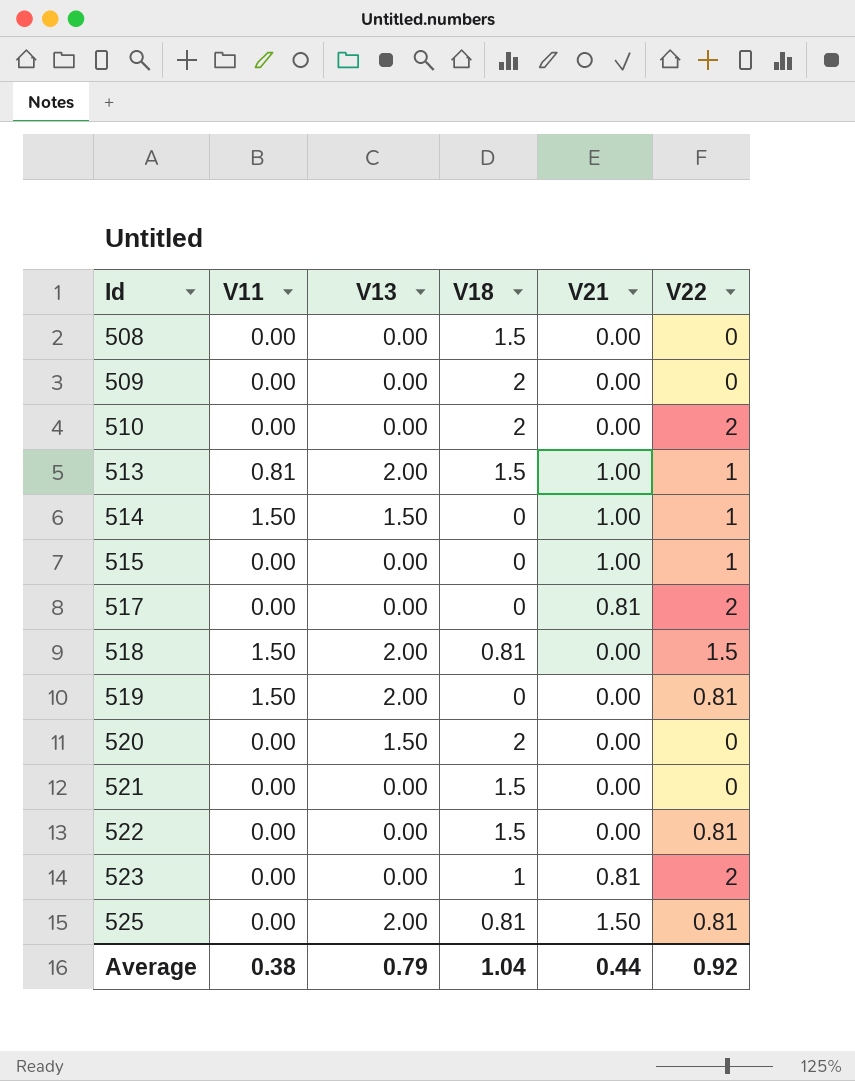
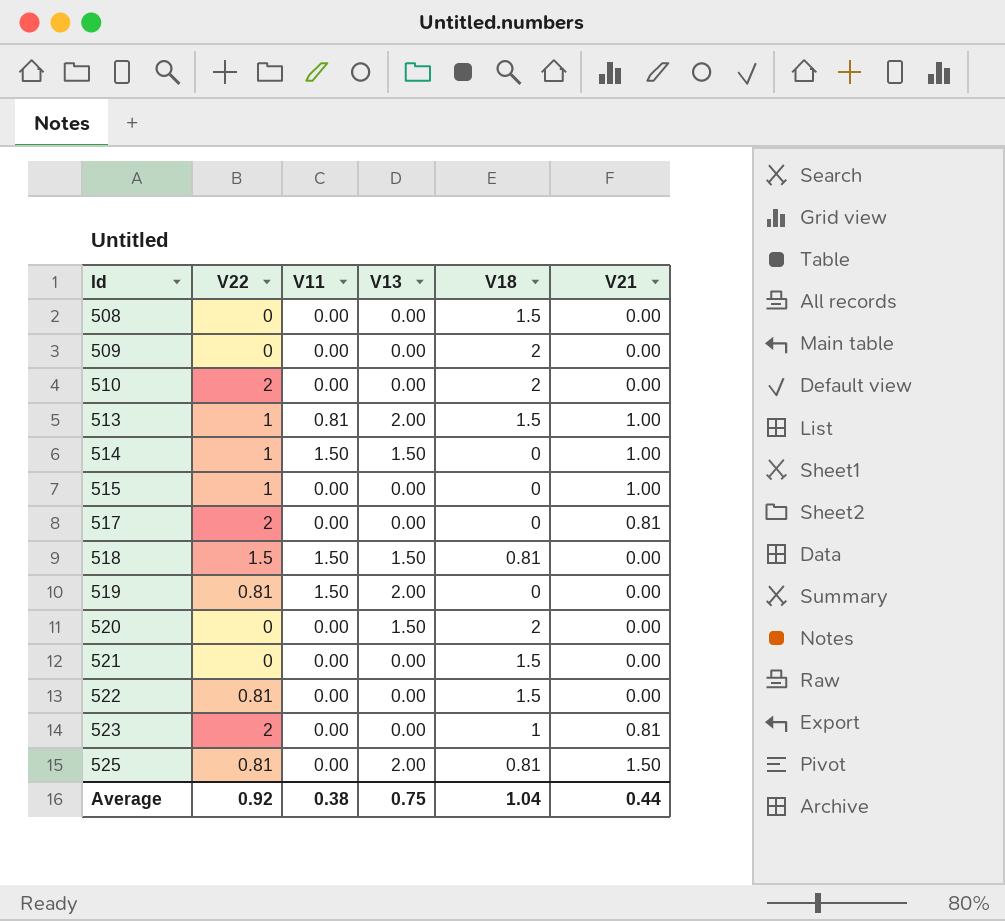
column V22 | position: 6 -> 2
518 | V13: 2.00 -> 1.50
Average | V13: 0.79 -> 0.75

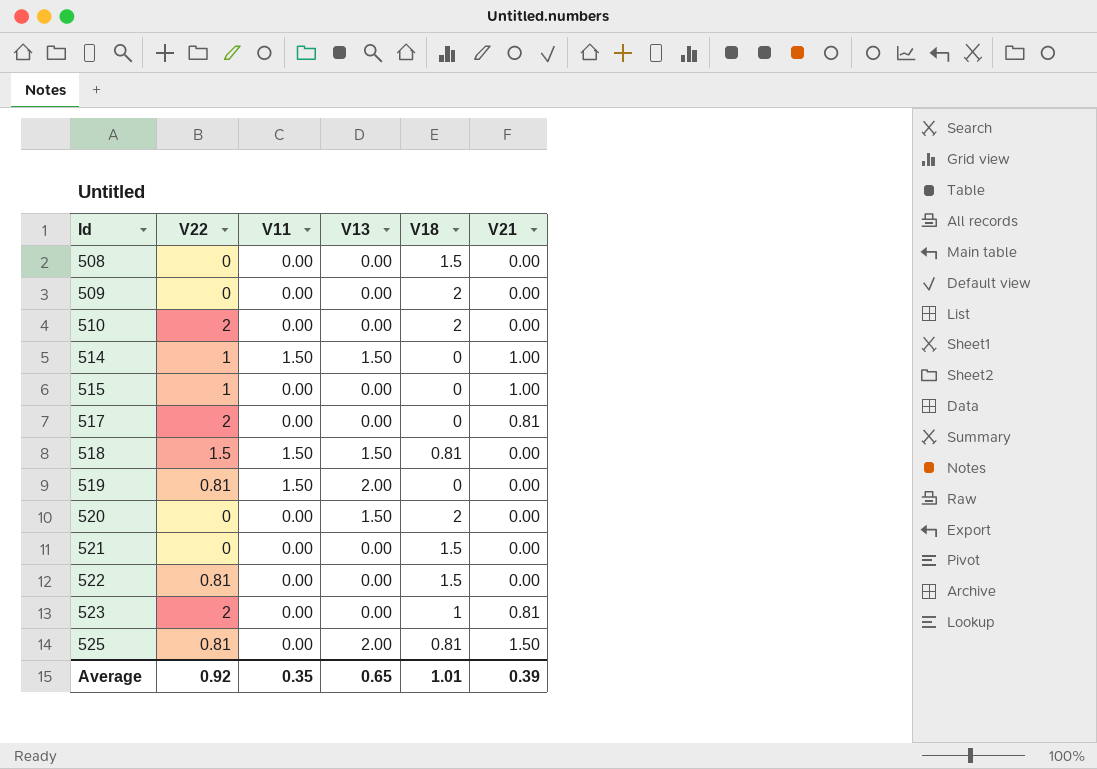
row 513: 1 | 0.81 | 2.00 | 1.5 | 1.00 -> none
Average | V11: 0.38 -> 0.35
Average | V13: 0.75 -> 0.65
Average | V18: 1.04 -> 1.01
Average | V21: 0.44 -> 0.39

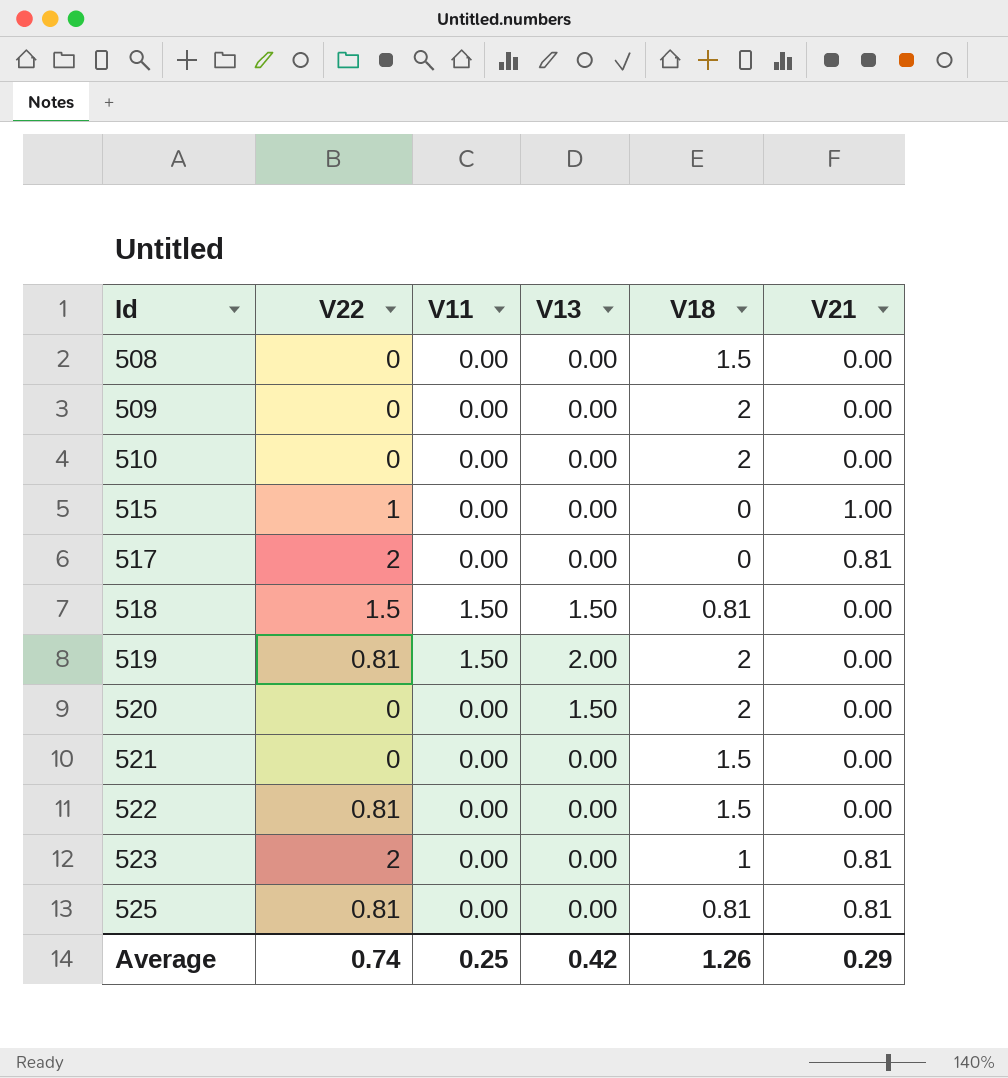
row 514: 1 | 1.50 | 1.50 | 0 | 1.00 -> none
510 | V22: 2 -> 0
519 | V18: 0 -> 2
525 | V13: 2.00 -> 0.00
525 | V21: 1.50 -> 0.81
Average | V22: 0.92 -> 0.74
Average | V11: 0.35 -> 0.25
Average | V13: 0.65 -> 0.42
Average | V18: 1.01 -> 1.26
Average | V21: 0.39 -> 0.29

